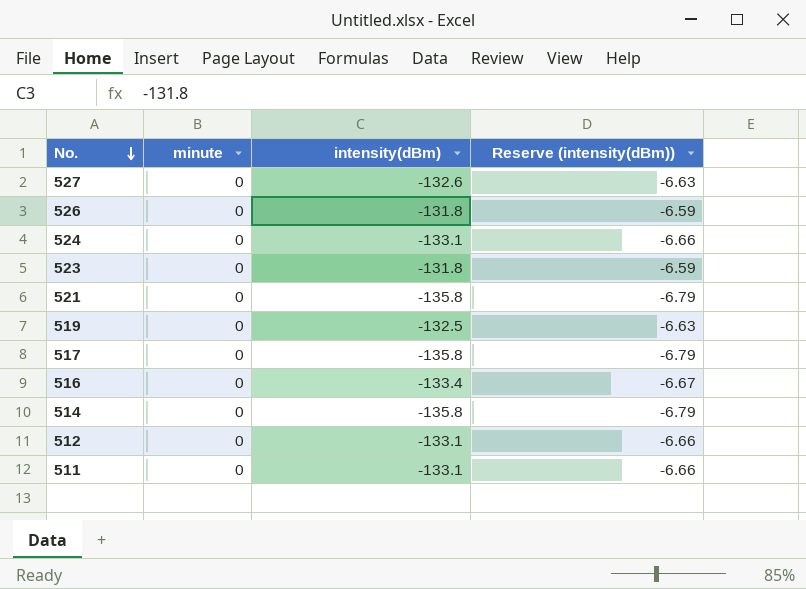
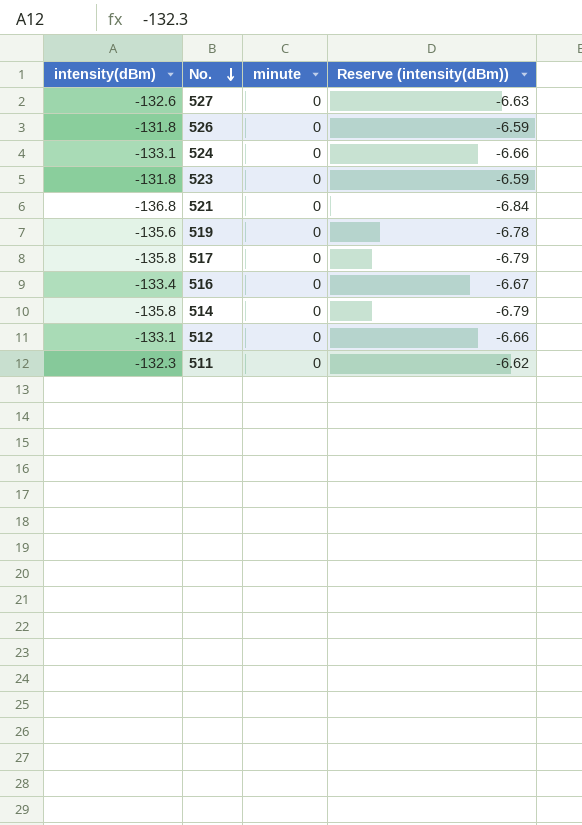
column intensity(dBm) | position: 3 -> 1
521 | intensity(dBm): -135.8 -> -136.8
521 | Reserve (intensity(dBm)): -6.79 -> -6.84
519 | intensity(dBm): -132.5 -> -135.6
519 | Reserve (intensity(dBm)): -6.63 -> -6.78
511 | intensity(dBm): -133.1 -> -132.3
511 | Reserve (intensity(dBm)): -6.66 -> -6.62

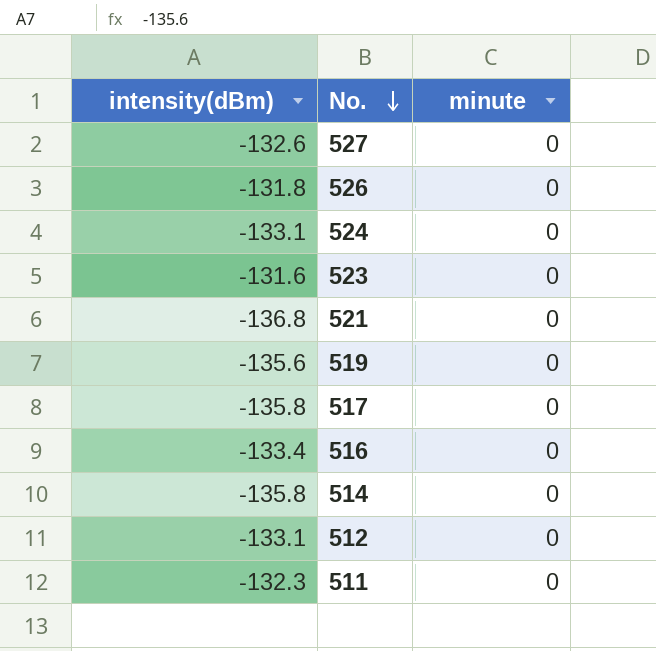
column Reserve (intensity(dBm)) | formula: [intensity(dBm)] * 0.05 -> none
523 | intensity(dBm): -131.8 -> -131.6

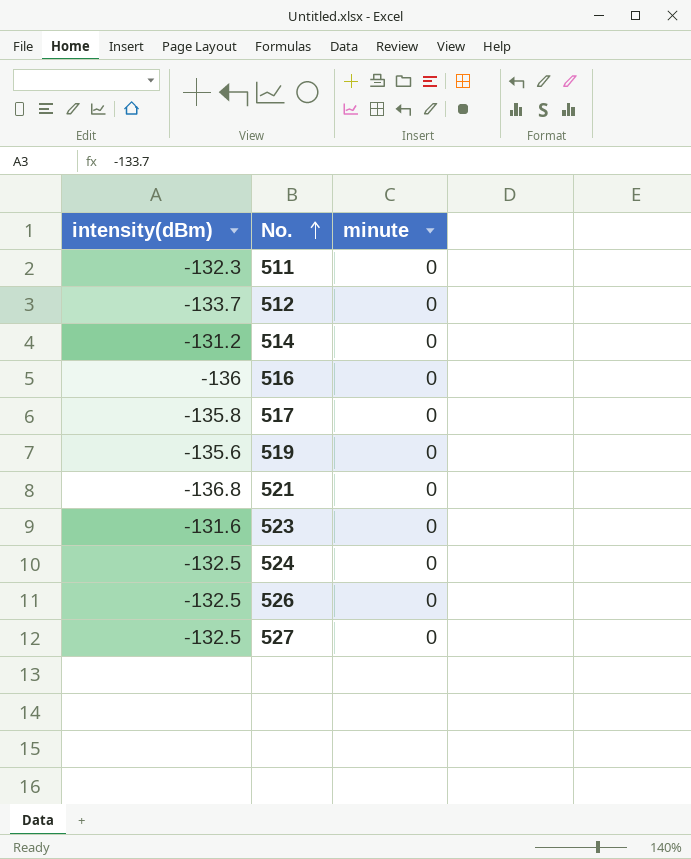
row order: No. descending -> No. ascending
512 | intensity(dBm): -133.1 -> -133.7
514 | intensity(dBm): -135.8 -> -131.2
516 | intensity(dBm): -133.4 -> -136
524 | intensity(dBm): -133.1 -> -132.5
526 | intensity(dBm): -131.8 -> -132.5
527 | intensity(dBm): -132.6 -> -132.5

